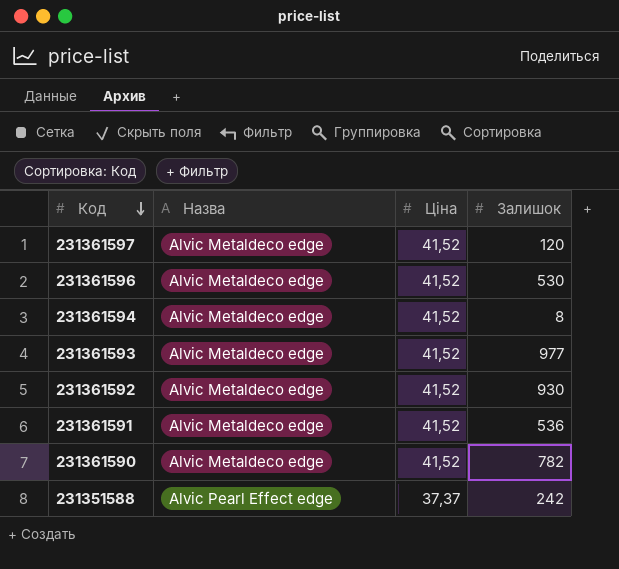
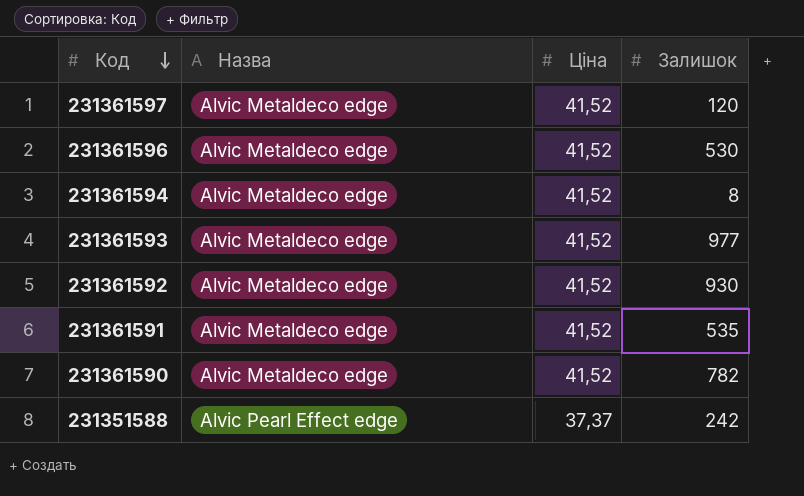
231361591 | Залишок: 536 -> 535

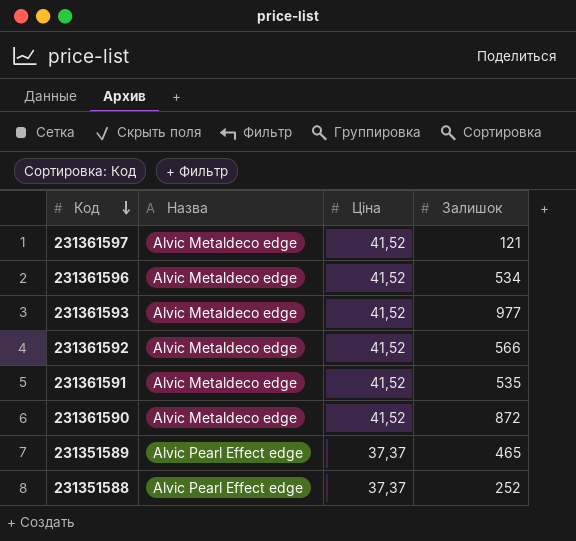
row 231361594: Alvic Metaldeco edge | 41,52 | 8 -> none
231361597 | Залишок: 120 -> 121
231361596 | Залишок: 530 -> 534
231361592 | Залишок: 930 -> 566
231361590 | Залишок: 782 -> 872
row 231351589: none -> Alvic Pearl Effect edge | 37,37 | 465
231351588 | Залишок: 242 -> 252

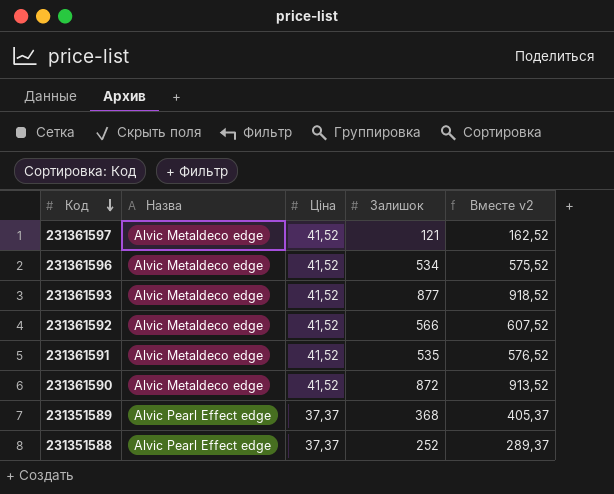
column Вместе v2 | formula: none -> [Ціна] + [Залишок]
231361593 | Залишок: 977 -> 877
231351589 | Залишок: 465 -> 368

